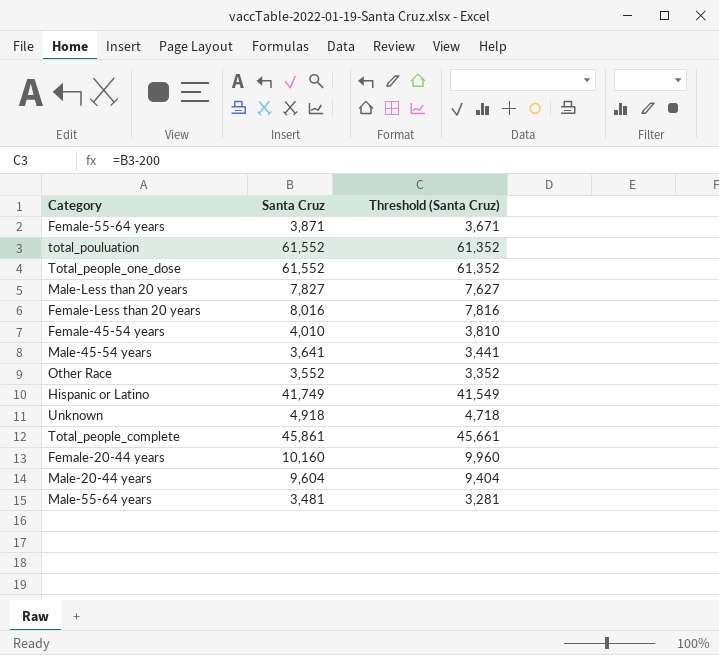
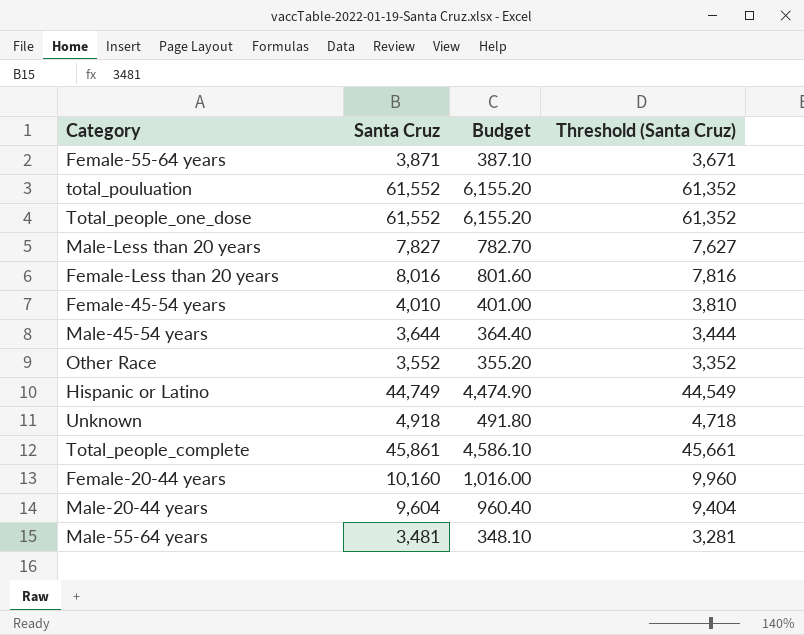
column Budget | formula: none -> [Santa Cruz] * 0.1
Male-45-54 years | Santa Cruz: 3,641 -> 3,644
Male-45-54 years | Threshold (Santa Cruz): 3,441 -> 3,444
Hispanic or Latino | Santa Cruz: 41,749 -> 44,749
Hispanic or Latino | Threshold (Santa Cruz): 41,549 -> 44,549

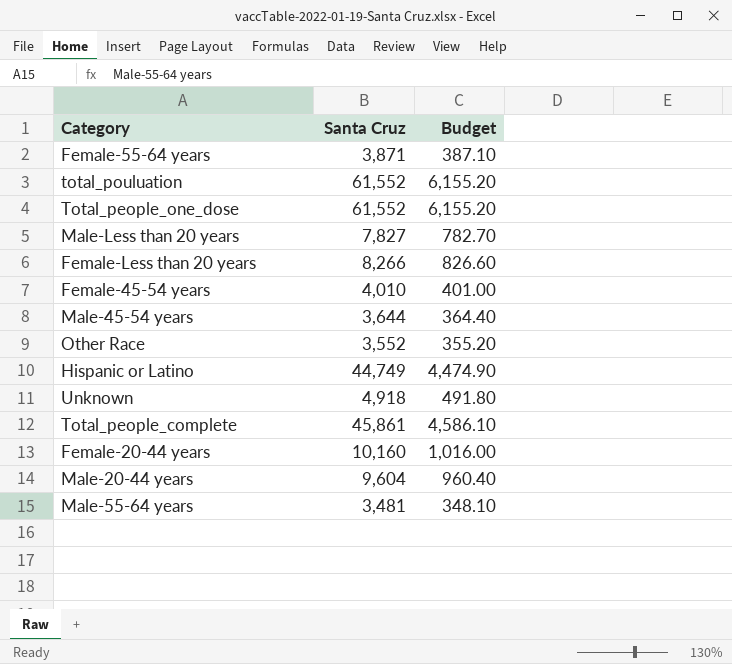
column Threshold (Santa Cruz) | formula: [Santa Cruz] - 200 -> none
Female-Less than 20 years | Santa Cruz: 8,016 -> 8,266
Female-Less than 20 years | Budget: 801.60 -> 826.60

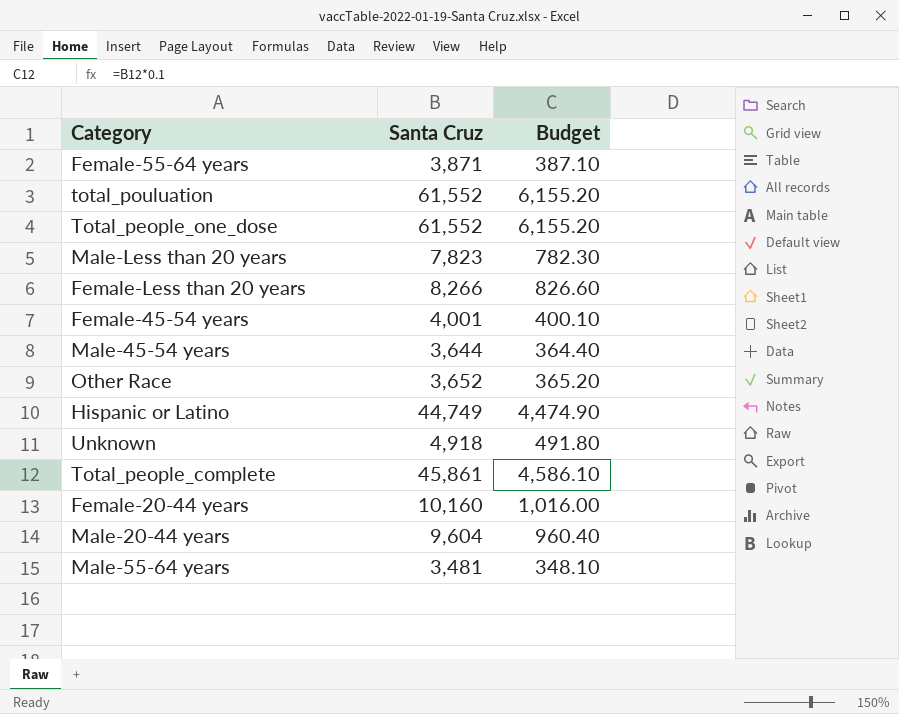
Male-Less than 20 years | Santa Cruz: 7,827 -> 7,823
Male-Less than 20 years | Budget: 782.70 -> 782.30
Female-45-54 years | Santa Cruz: 4,010 -> 4,001
Female-45-54 years | Budget: 401.00 -> 400.10
Other Race | Santa Cruz: 3,552 -> 3,652
Other Race | Budget: 355.20 -> 365.20

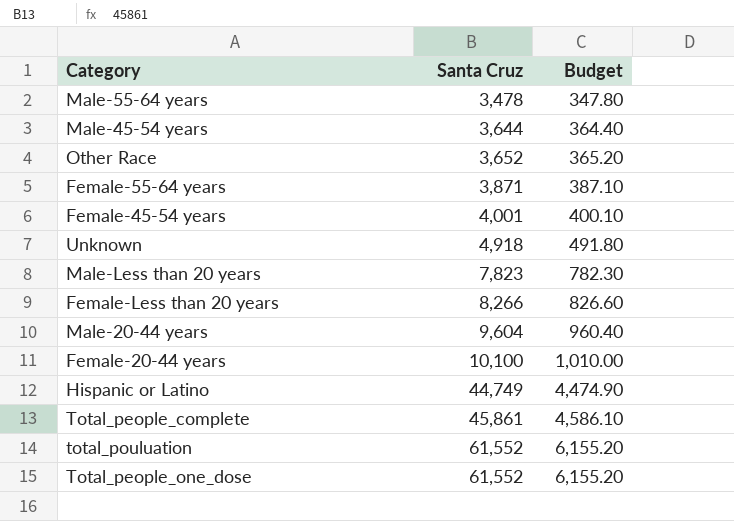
row order: none -> Santa Cruz ascending
Male-55-64 years | Santa Cruz: 3,481 -> 3,478
Male-55-64 years | Budget: 348.10 -> 347.80
Female-20-44 years | Santa Cruz: 10,160 -> 10,100
Female-20-44 years | Budget: 1,016.00 -> 1,010.00

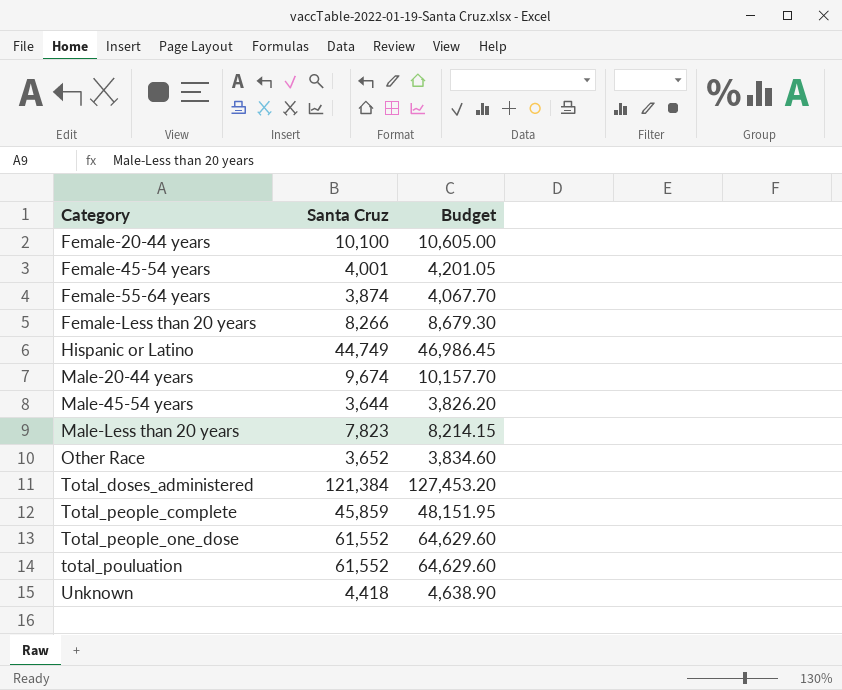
row order: Santa Cruz ascending -> Category ascending
column Budget | formula: [Santa Cruz] * 0.1 -> [Santa Cruz] * 1.05
row Male-55-64 years: 3,478 | 347.80 -> none
Female-55-64 years | Santa Cruz: 3,871 -> 3,874
Male-20-44 years | Santa Cruz: 9,604 -> 9,674
row Total_doses_administered: none -> 121,384 | 127,453.20
Total_people_complete | Santa Cruz: 45,861 -> 45,859
Unknown | Santa Cruz: 4,918 -> 4,418

